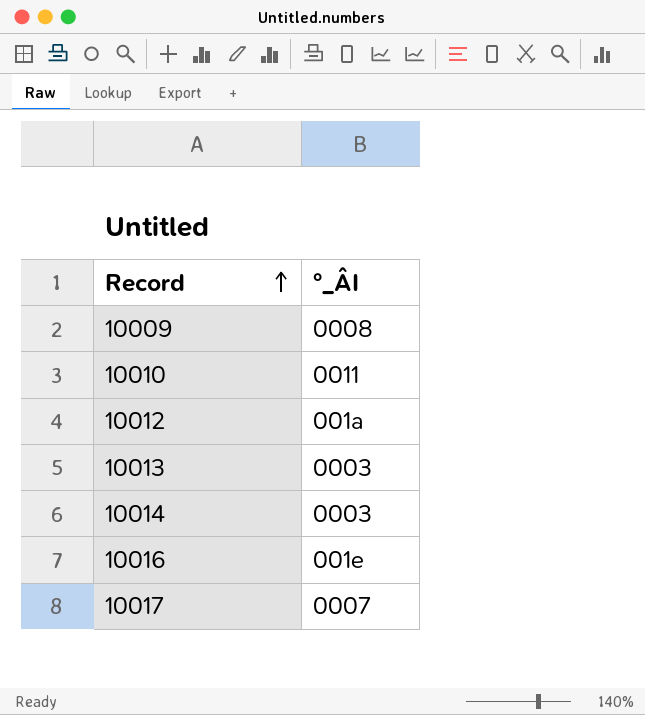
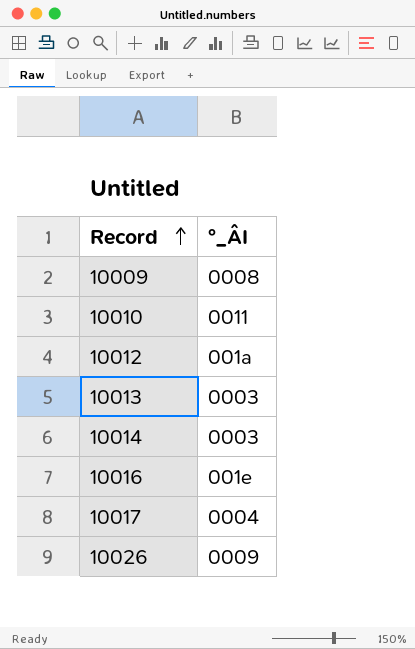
10017 | °_ÂI: 0007 -> 0004
row 10026: none -> 0009

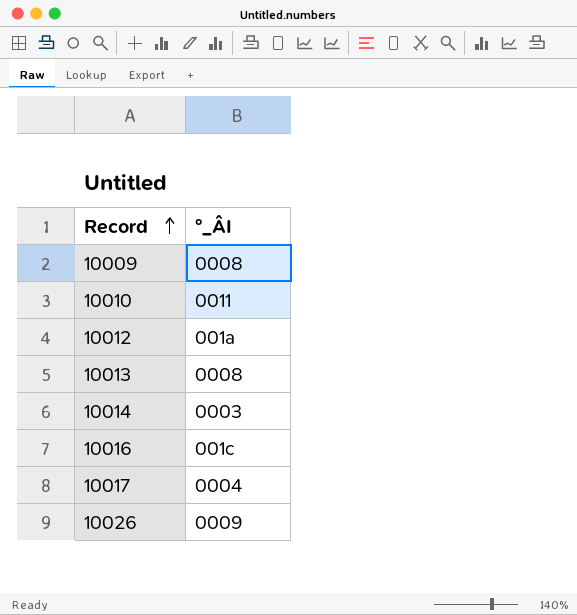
10013 | °_ÂI: 0003 -> 0008
10016 | °_ÂI: 001e -> 001c

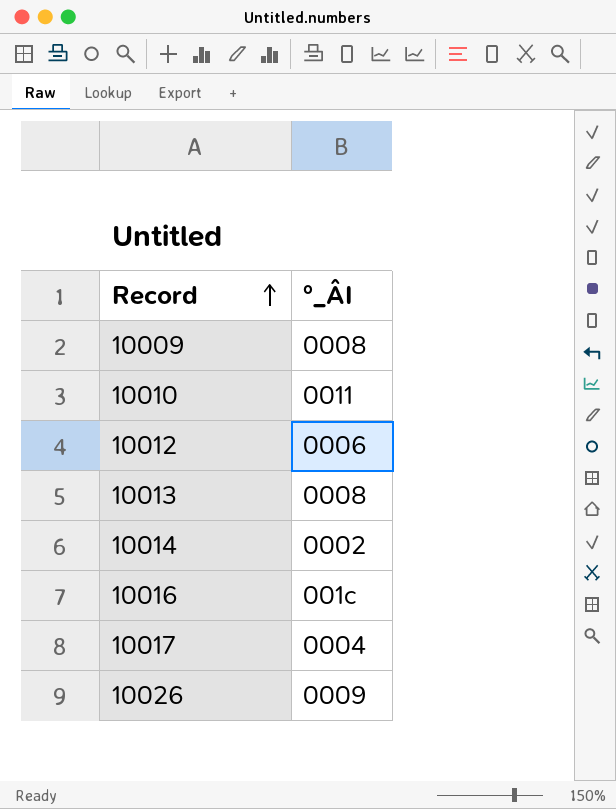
10012 | °_ÂI: 001a -> 0006
10014 | °_ÂI: 0003 -> 0002

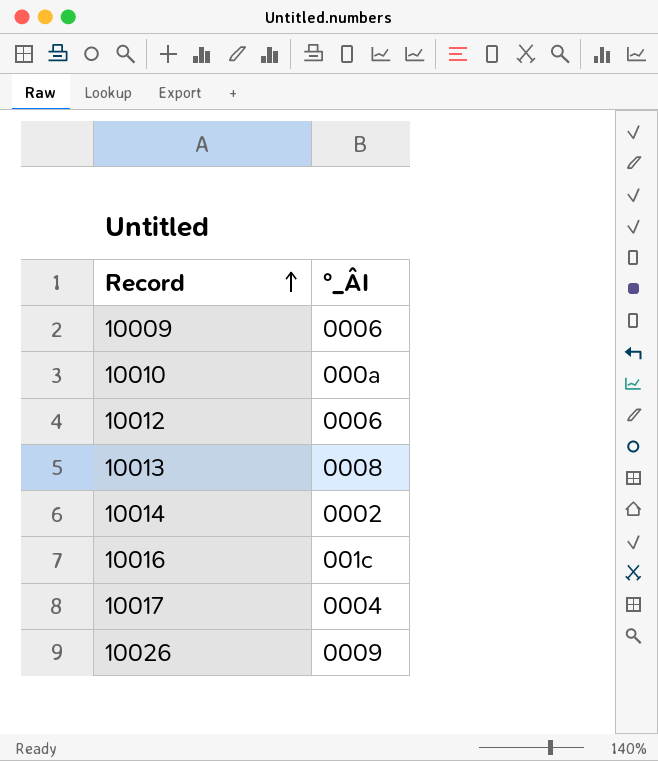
10009 | °_ÂI: 0008 -> 0006
10010 | °_ÂI: 0011 -> 000a

